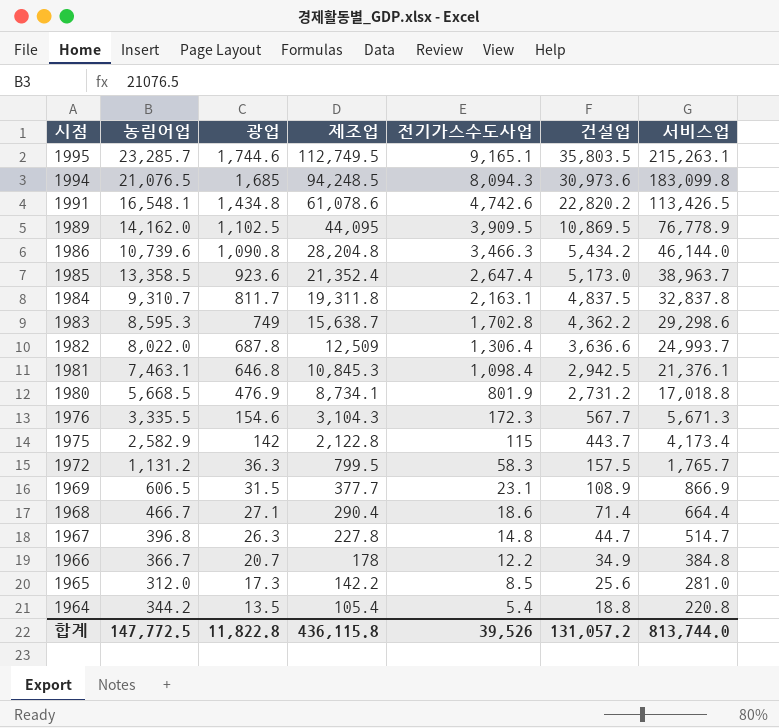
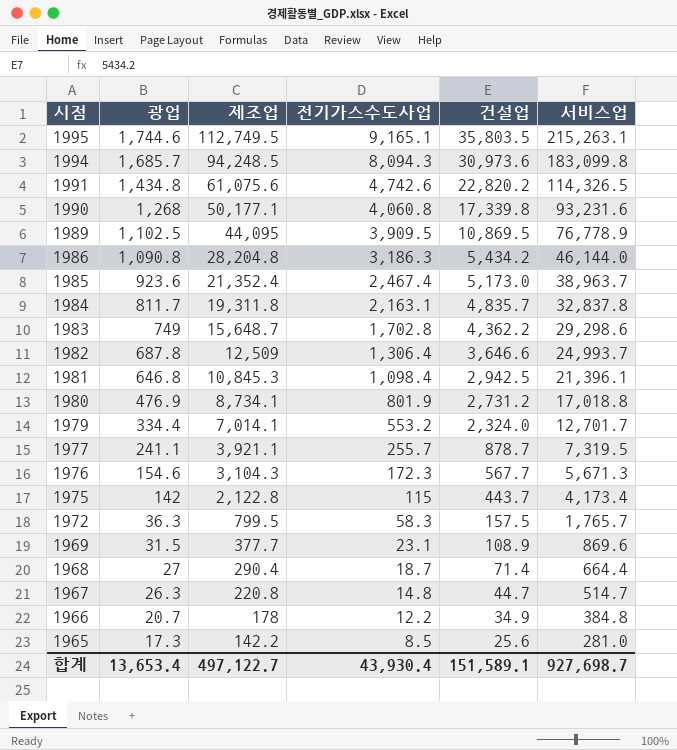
column 농림어업 | position: 2 -> none
row 1964: 344.2 | 13.5 | 105.4 | 5.4 | 18.8 | 220.8 -> none
1994 | 광업: 1,685 -> 1,685.7
1991 | 제조업: 61,078.6 -> 61,075.6
1991 | 서비스업: 113,426.5 -> 114,326.5
row 1990: none -> 1,268 | 50,177.1 | 4,060.8 | 17,339.8 | 93,231.6
1986 | 전기가스수도사업: 3,466.3 -> 3,186.3
1985 | 전기가스수도사업: 2,647.4 -> 2,467.4
1984 | 건설업: 4,837.5 -> 4,835.7
1983 | 제조업: 15,638.7 -> 15,648.7
1982 | 건설업: 3,636.6 -> 3,646.6
1981 | 서비스업: 21,376.1 -> 21,396.1
row 1979: none -> 334.4 | 7,014.1 | 553.2 | 2,324.0 | 12,701.7
row 1977: none -> 241.1 | 3,921.1 | 255.7 | 878.7 | 7,319.5
1969 | 서비스업: 866.9 -> 869.6
1968 | 광업: 27.1 -> 27
1968 | 전기가스수도사업: 18.6 -> 18.7
1967 | 제조업: 227.8 -> 220.8
합계 | 광업: 11,822.8 -> 13,653.4
합계 | 제조업: 436,115.8 -> 497,122.7
합계 | 전기가스수도사업: 39,526 -> 43,930.4
합계 | 건설업: 131,057.2 -> 151,589.1
합계 | 서비스업: 813,744.0 -> 927,698.7

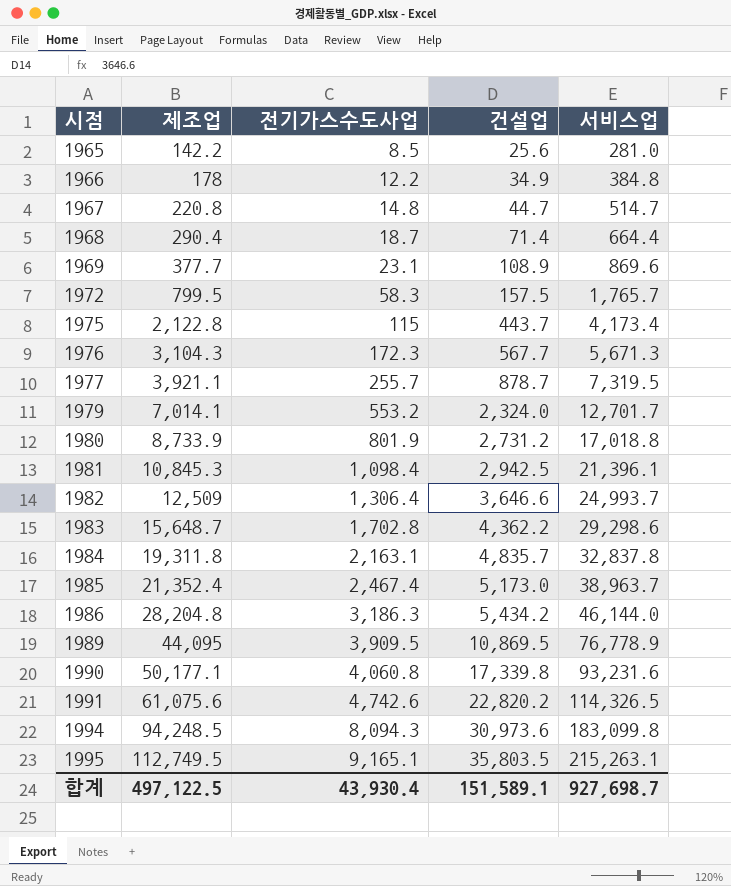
row order: 시점 descending -> 시점 ascending
column 광업 | position: 2 -> none
1980 | 제조업: 8,734.1 -> 8,733.9
합계 | 제조업: 497,122.7 -> 497,122.5

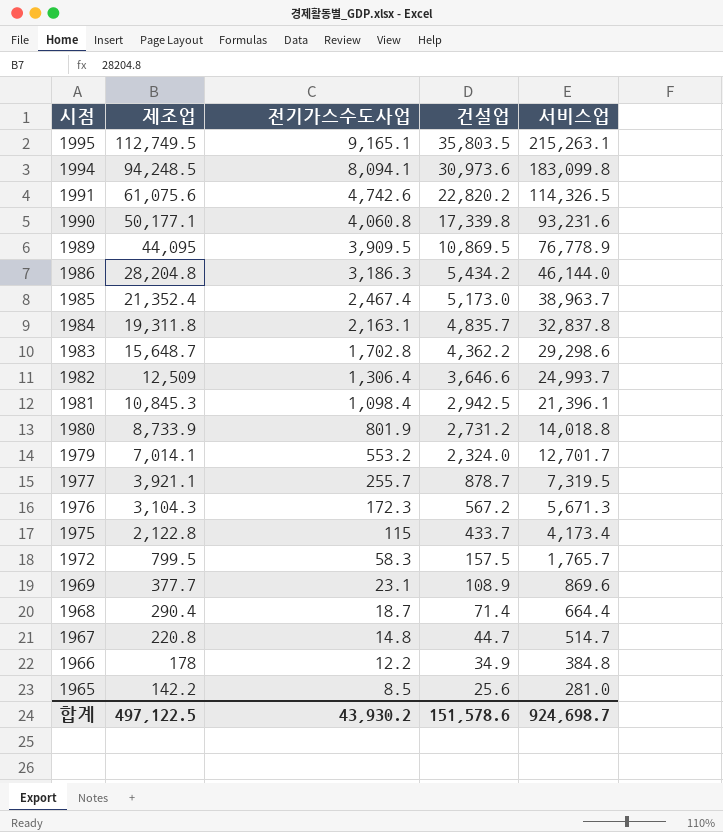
row order: 시점 ascending -> 시점 descending
1994 | 전기가스수도사업: 8,094.3 -> 8,094.1
1980 | 서비스업: 17,018.8 -> 14,018.8
1976 | 건설업: 567.7 -> 567.2
1975 | 건설업: 443.7 -> 433.7
합계 | 전기가스수도사업: 43,930.4 -> 43,930.2
합계 | 건설업: 151,589.1 -> 151,578.6
합계 | 서비스업: 927,698.7 -> 924,698.7

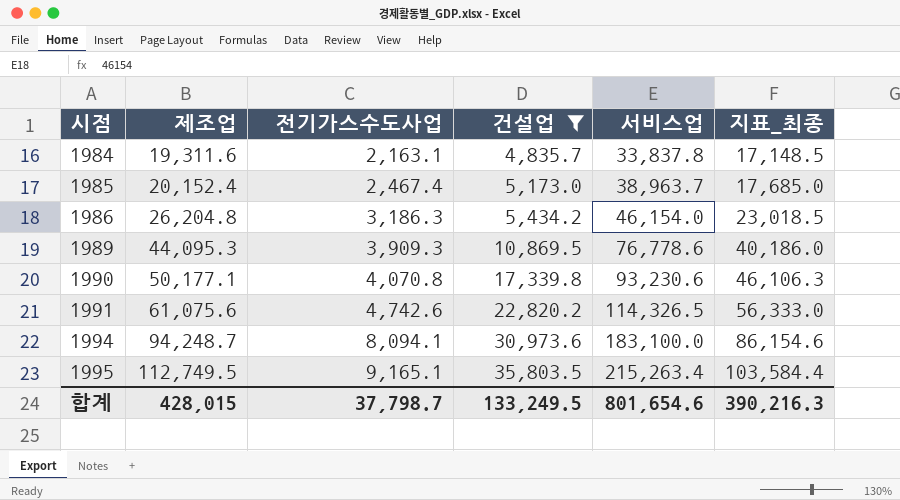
filter: none -> 건설업 >= 4,835.7
row order: 시점 descending -> 시점 ascending
column 지표_최종 | formula: none -> [제조업] - [전기가스수도사업]
1984 | 제조업: 19,311.8 -> 19,311.6
1984 | 서비스업: 32,837.8 -> 33,837.8
1985 | 제조업: 21,352.4 -> 20,152.4
1986 | 제조업: 28,204.8 -> 26,204.8
1986 | 서비스업: 46,144.0 -> 46,154.0
1989 | 제조업: 44,095 -> 44,095.3
1989 | 전기가스수도사업: 3,909.5 -> 3,909.3
1989 | 서비스업: 76,778.9 -> 76,778.6
1990 | 전기가스수도사업: 4,060.8 -> 4,070.8
1990 | 서비스업: 93,231.6 -> 93,230.6
1994 | 제조업: 94,248.5 -> 94,248.7
1994 | 서비스업: 183,099.8 -> 183,100.0
1995 | 서비스업: 215,263.1 -> 215,263.4
합계 | 제조업: 497,122.5 -> 428,015
합계 | 전기가스수도사업: 43,930.2 -> 37,798.7
합계 | 건설업: 151,578.6 -> 133,249.5
합계 | 서비스업: 924,698.7 -> 801,654.6

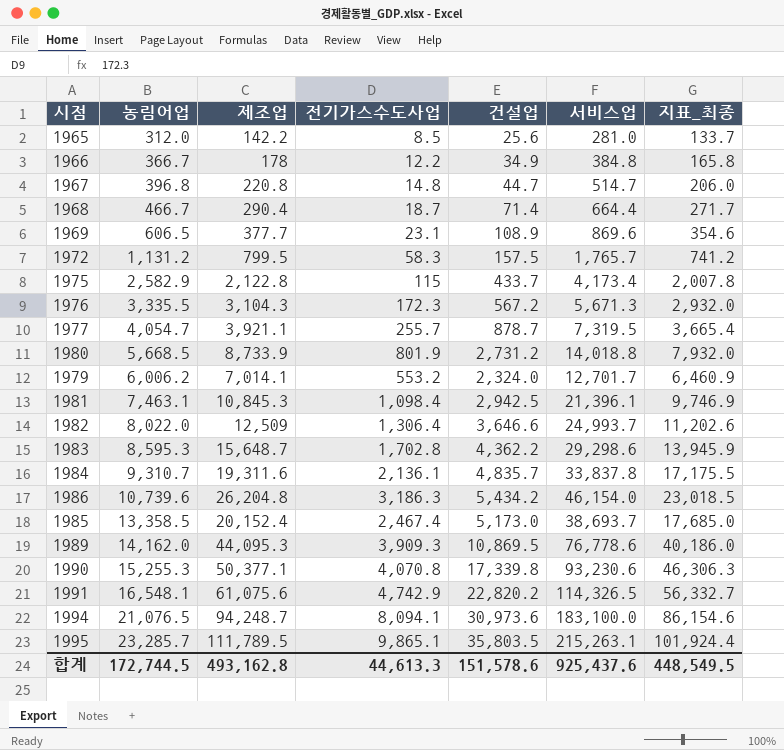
filter: 건설업 >= 4,835.7 -> none
row order: 시점 ascending -> 농림어업 ascending
column 농림어업 | position: none -> 2
1984 | 전기가스수도사업: 2,163.1 -> 2,136.1
1984 | 지표_최종: 17,148.5 -> 17,175.5
1985 | 서비스업: 38,963.7 -> 38,693.7
1990 | 제조업: 50,177.1 -> 50,377.1
1990 | 지표_최종: 46,106.3 -> 46,306.3
1991 | 전기가스수도사업: 4,742.6 -> 4,742.9
1991 | 지표_최종: 56,333.0 -> 56,332.7
1995 | 제조업: 112,749.5 -> 111,789.5
1995 | 전기가스수도사업: 9,165.1 -> 9,865.1
1995 | 서비스업: 215,263.4 -> 215,263.1
1995 | 지표_최종: 103,584.4 -> 101,924.4
합계 | 제조업: 428,015 -> 493,162.8
합계 | 전기가스수도사업: 37,798.7 -> 44,613.3
합계 | 건설업: 133,249.5 -> 151,578.6
합계 | 서비스업: 801,654.6 -> 925,437.6
합계 | 지표_최종: 390,216.3 -> 448,549.5

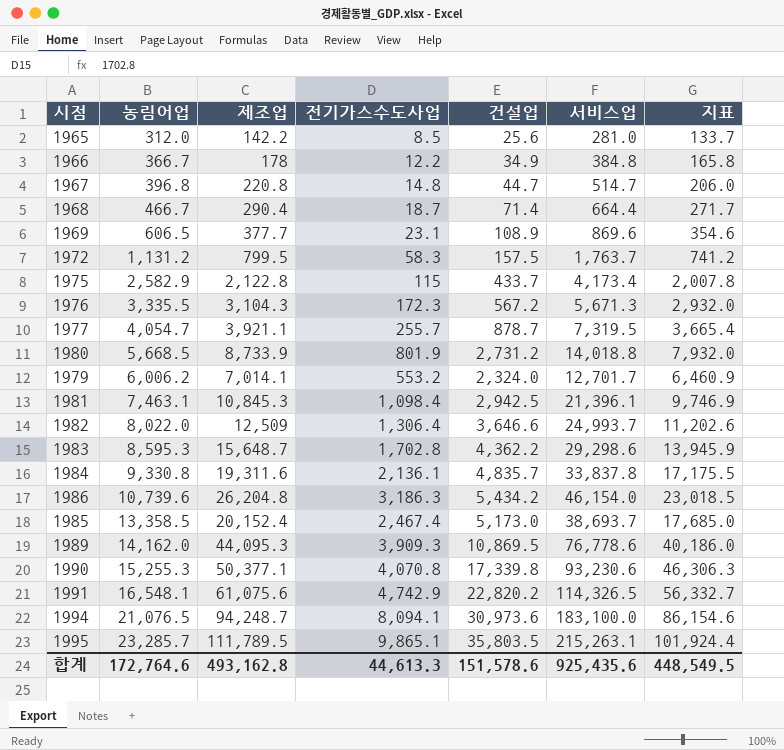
column name: 지표_최종 -> 지표
1972 | 서비스업: 1,765.7 -> 1,763.7
1984 | 농림어업: 9,310.7 -> 9,330.8
합계 | 농림어업: 172,744.5 -> 172,764.6
합계 | 서비스업: 925,437.6 -> 925,435.6

